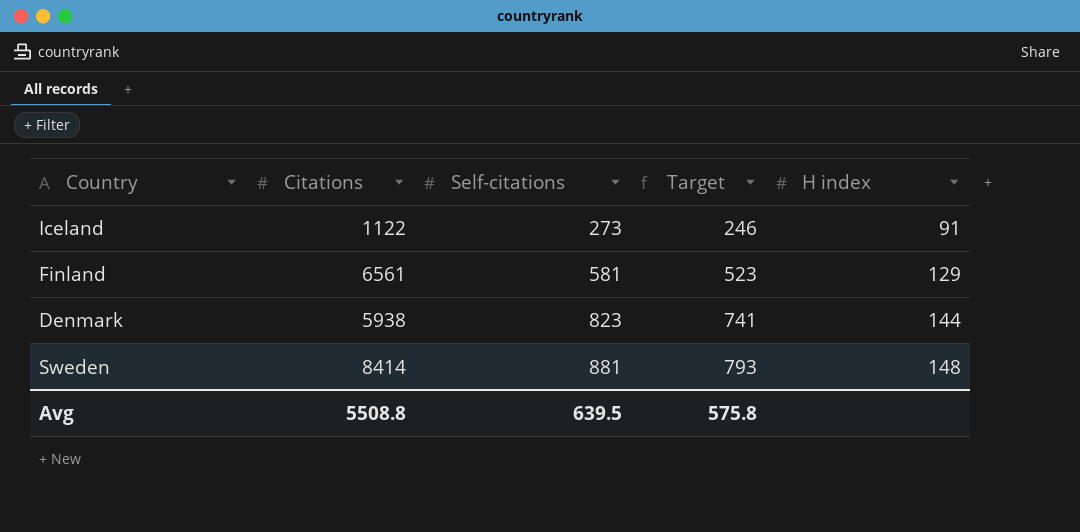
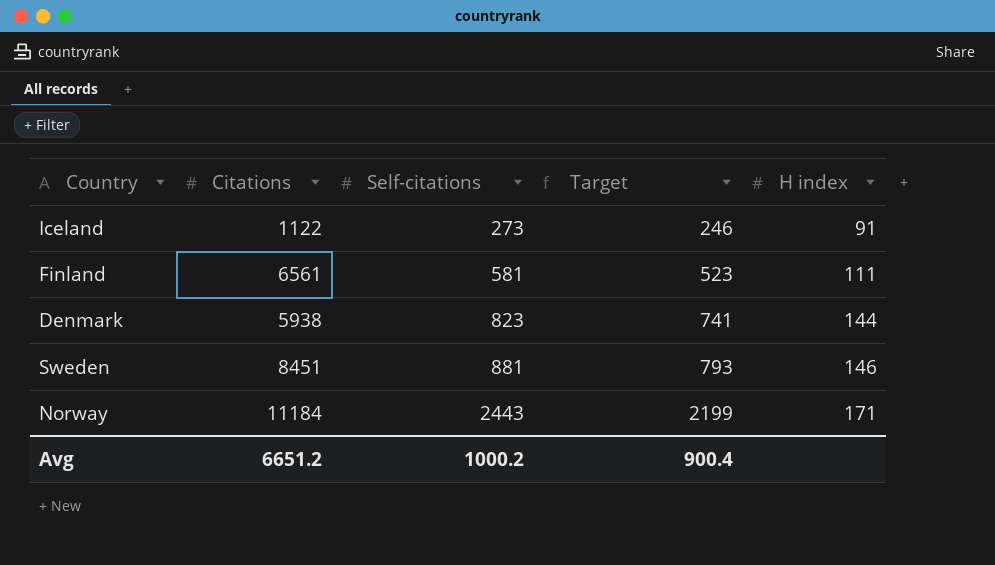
Finland | H index: 129 -> 111
Sweden | Citations: 8414 -> 8451
Sweden | H index: 148 -> 146
row Norway: none -> 11184 | 2443 | 2199 | 171
Avg | Citations: 5508.8 -> 6651.2
Avg | Self-citations: 639.5 -> 1000.2
Avg | Target: 575.8 -> 900.4

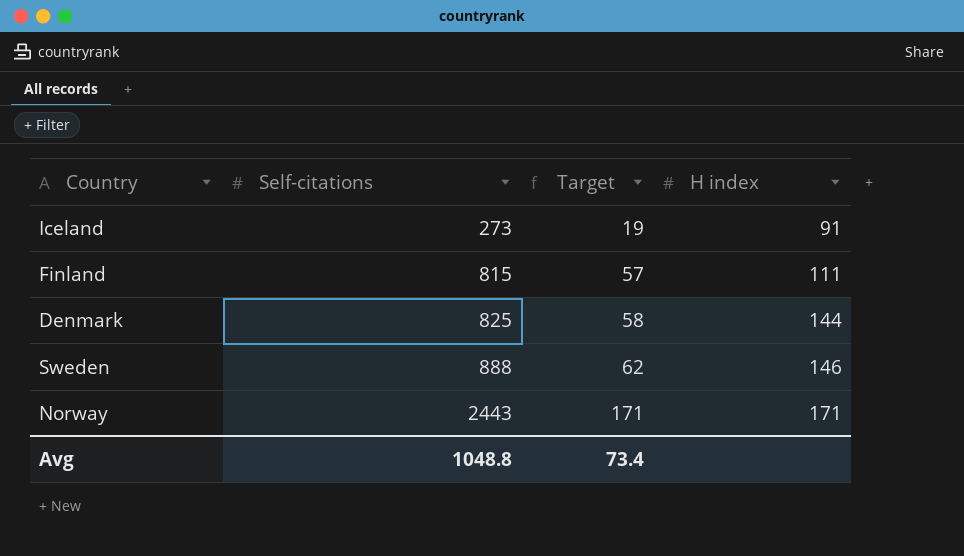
column Citations | position: 2 -> none
column Target | formula: [Self-citations] * 0.9 -> [Self-citations] * 0.07
Finland | Self-citations: 581 -> 815
Denmark | Self-citations: 823 -> 825
Sweden | Self-citations: 881 -> 888
Avg | Self-citations: 1000.2 -> 1048.8
Avg | Target: 900.4 -> 73.4

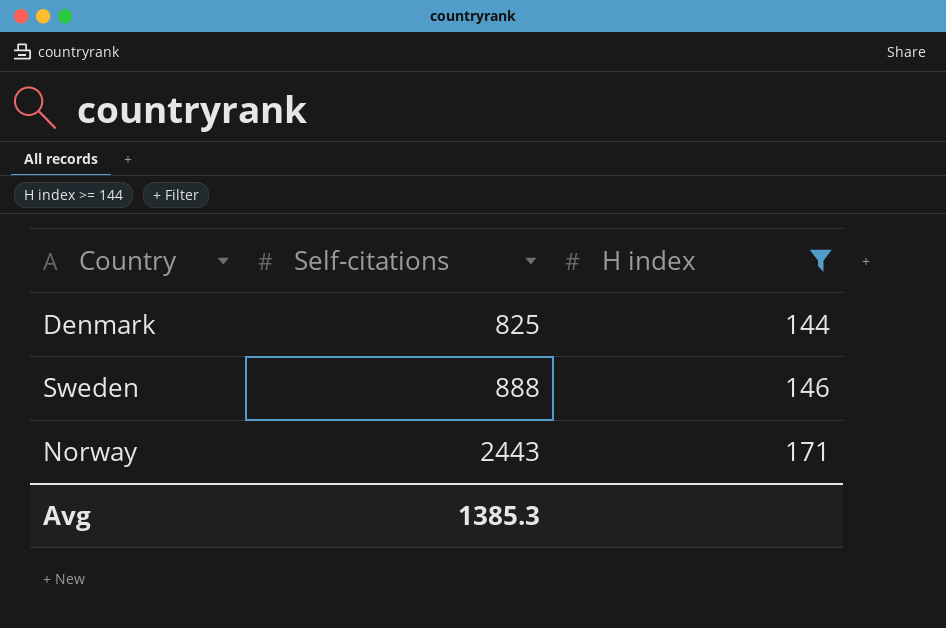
filter: none -> H index >= 144
column Target | formula: [Self-citations] * 0.07 -> none
Avg | Self-citations: 1048.8 -> 1385.3

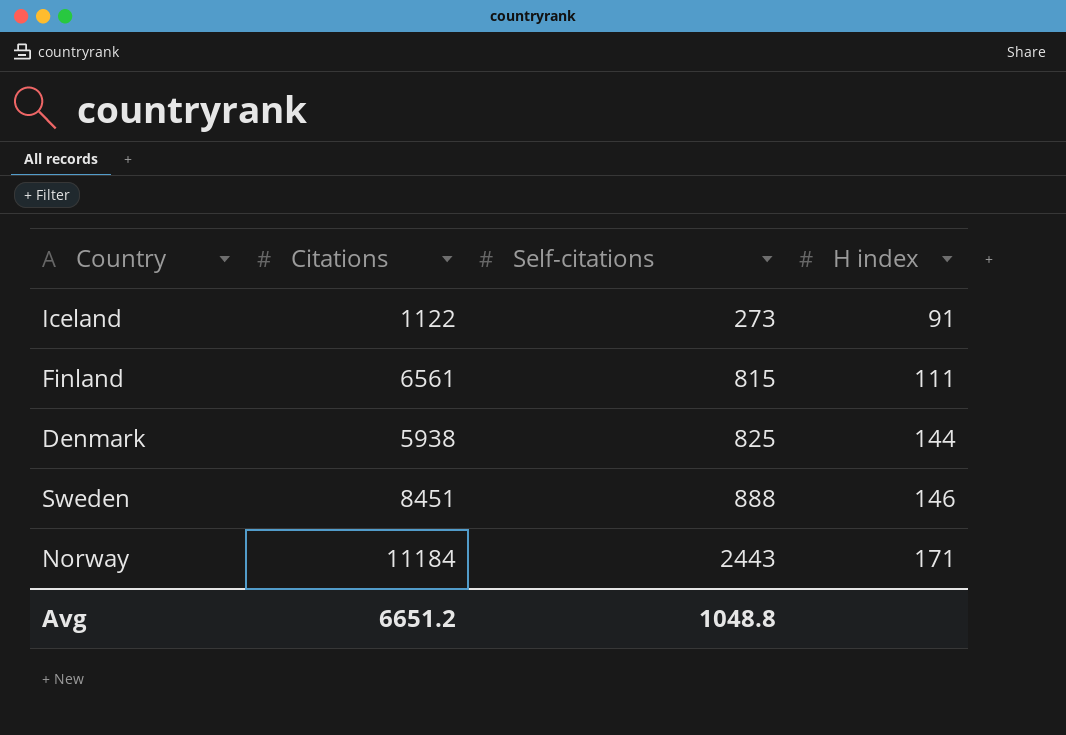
filter: H index >= 144 -> none
column Citations | position: none -> 2
Avg | Self-citations: 1385.3 -> 1048.8

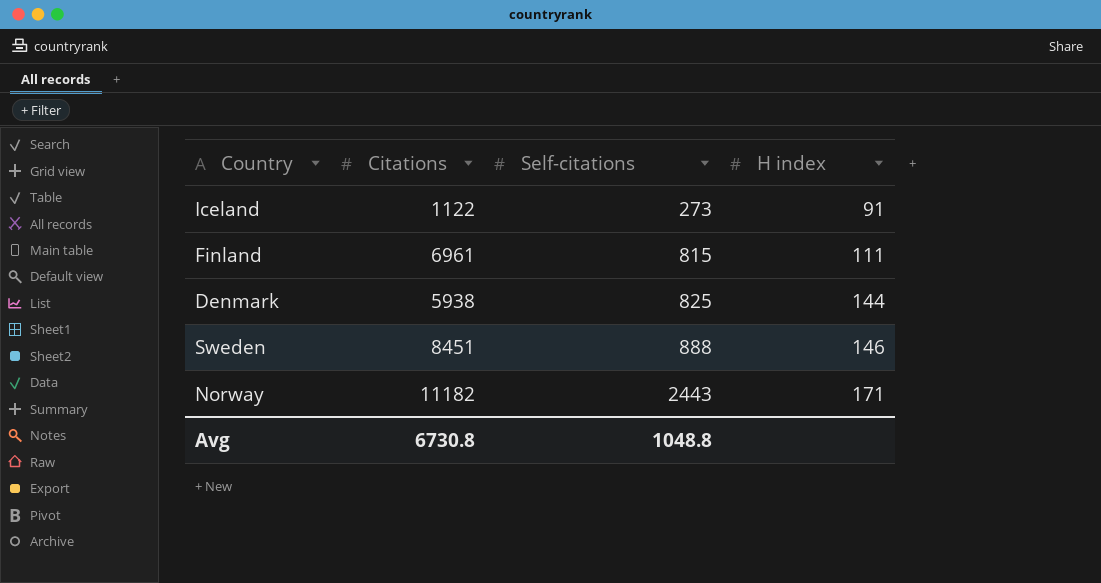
Finland | Citations: 6561 -> 6961
Norway | Citations: 11184 -> 11182
Avg | Citations: 6651.2 -> 6730.8

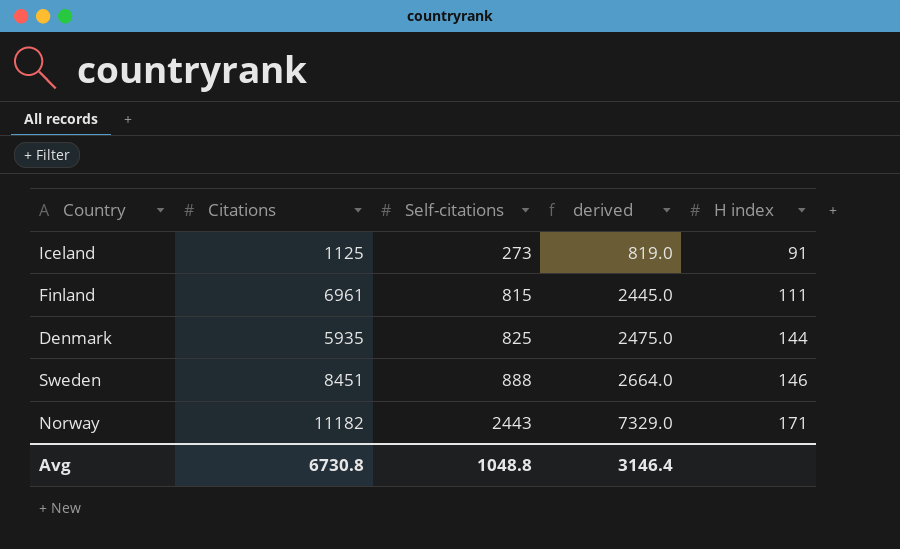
column derived | formula: none -> [Self-citations] * 3
Iceland | Citations: 1122 -> 1125
Denmark | Citations: 5938 -> 5935

